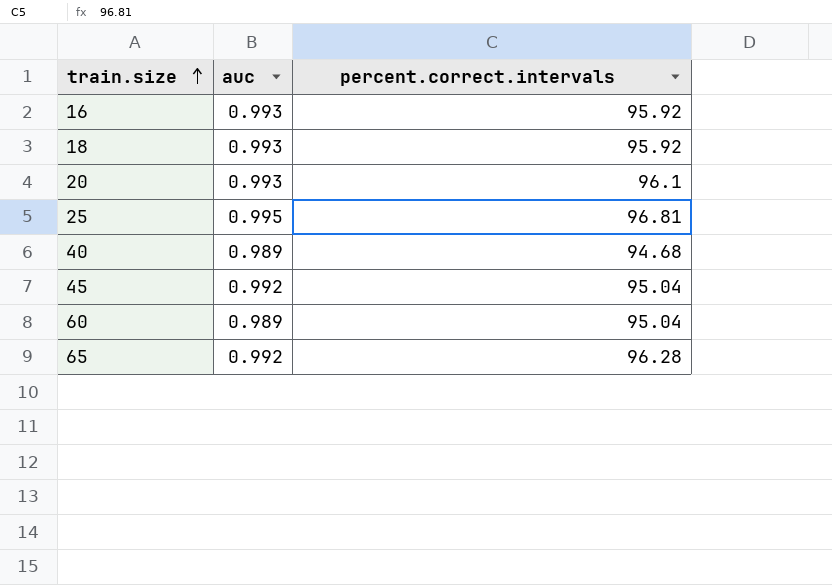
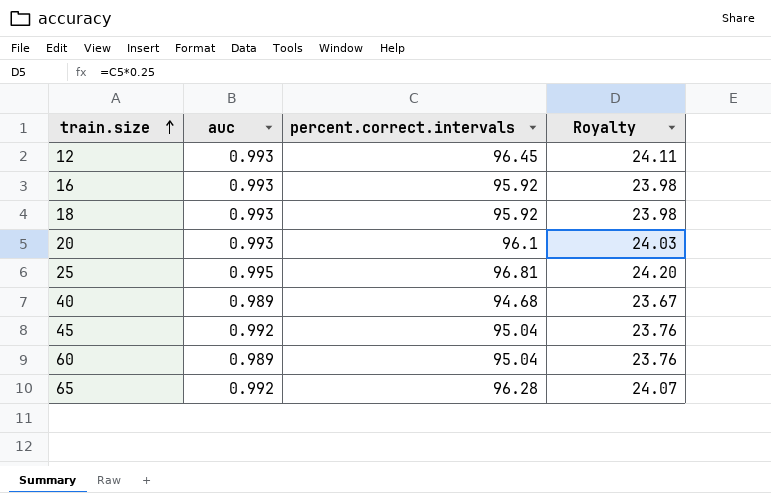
column Royalty | formula: none -> [percent.correct.intervals] * 0.25
row 12: none -> 0.993 | 96.45 | 24.11

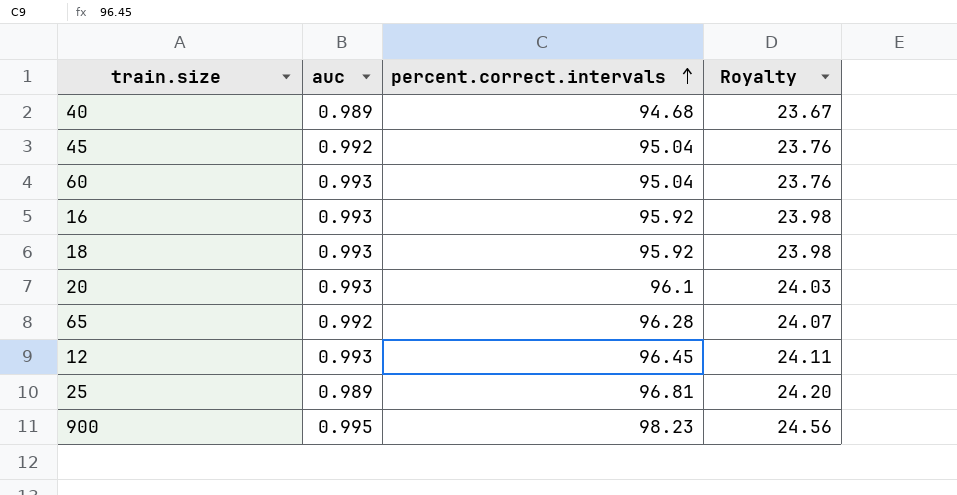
row order: train.size ascending -> percent.correct.intervals ascending
60 | auc: 0.989 -> 0.993
25 | auc: 0.995 -> 0.989
row 900: none -> 0.995 | 98.23 | 24.56

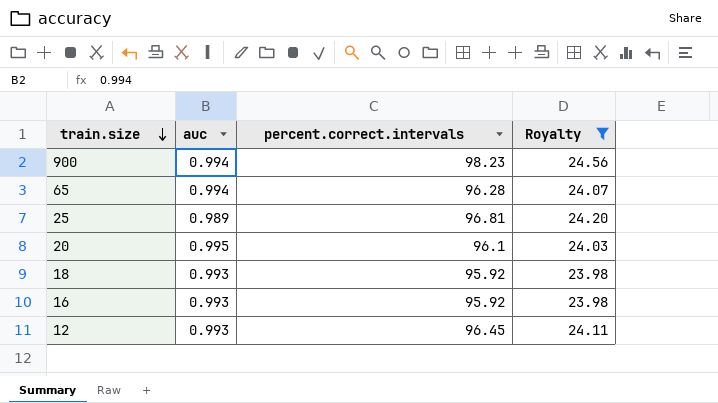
filter: none -> Royalty >= 23.98
row order: percent.correct.intervals ascending -> train.size descending
900 | auc: 0.995 -> 0.994
65 | auc: 0.992 -> 0.994
20 | auc: 0.993 -> 0.995

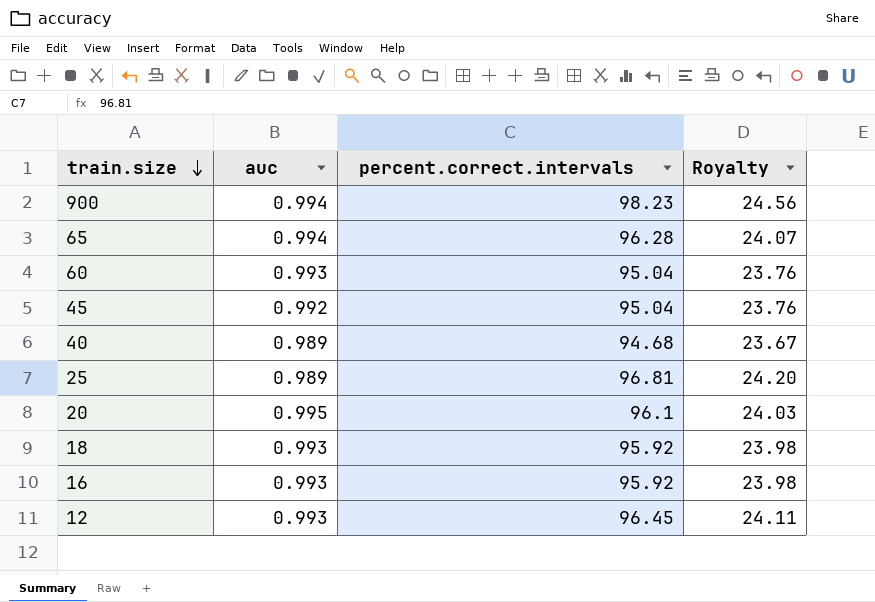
filter: Royalty >= 23.98 -> none

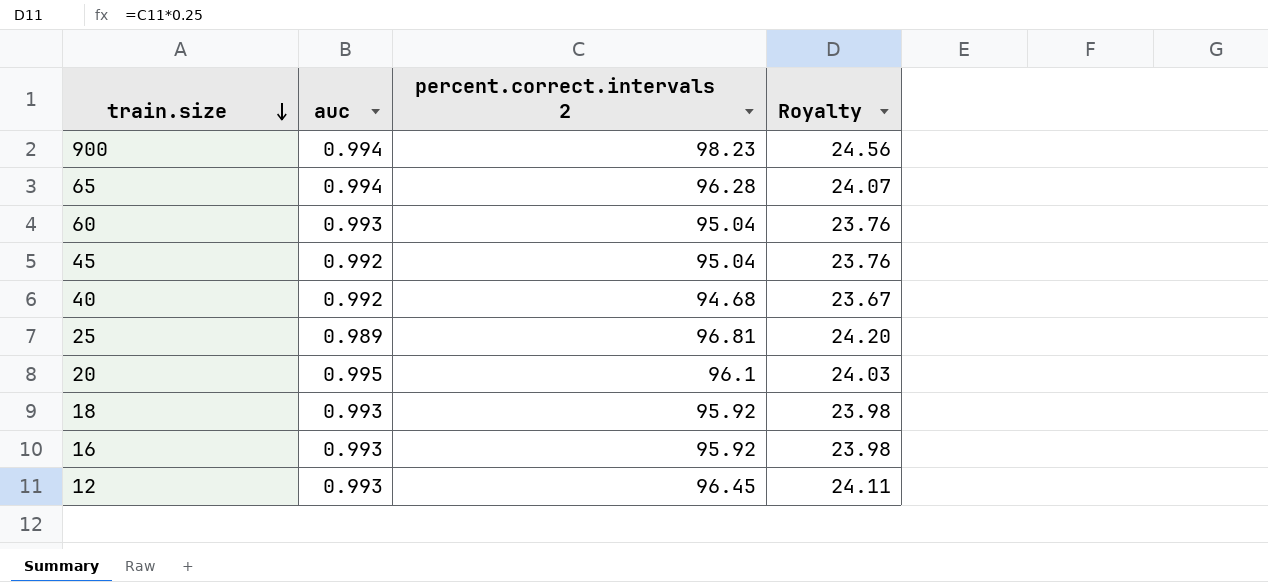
column name: percent.correct.intervals -> percent.correct.intervals 2
40 | auc: 0.989 -> 0.992

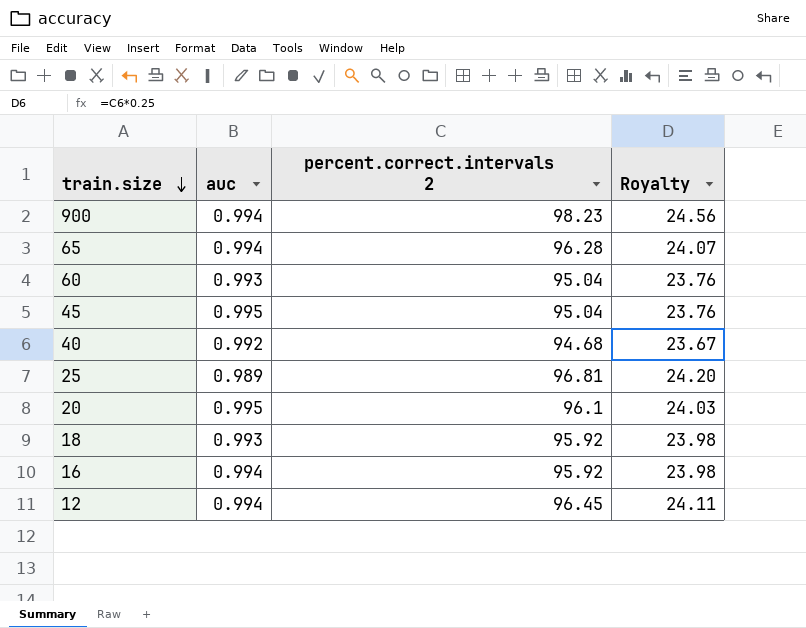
45 | auc: 0.992 -> 0.995
16 | auc: 0.993 -> 0.994
12 | auc: 0.993 -> 0.994

